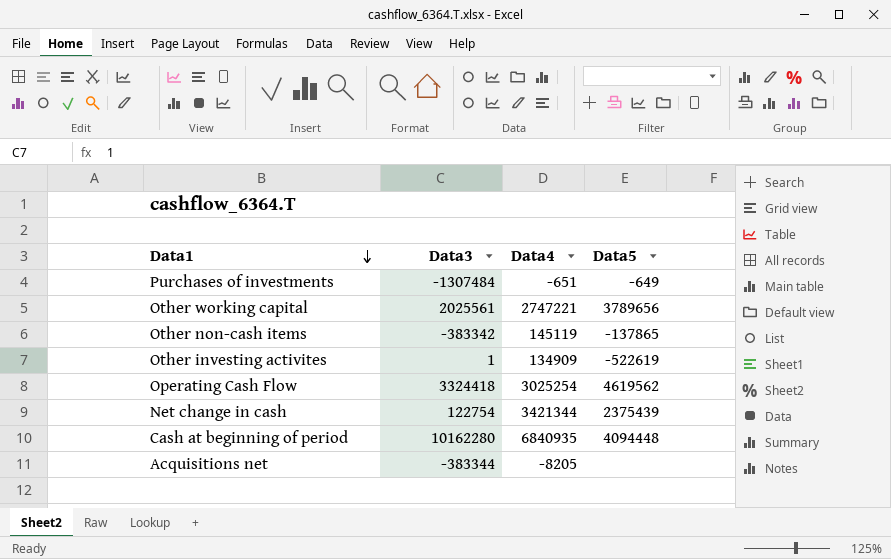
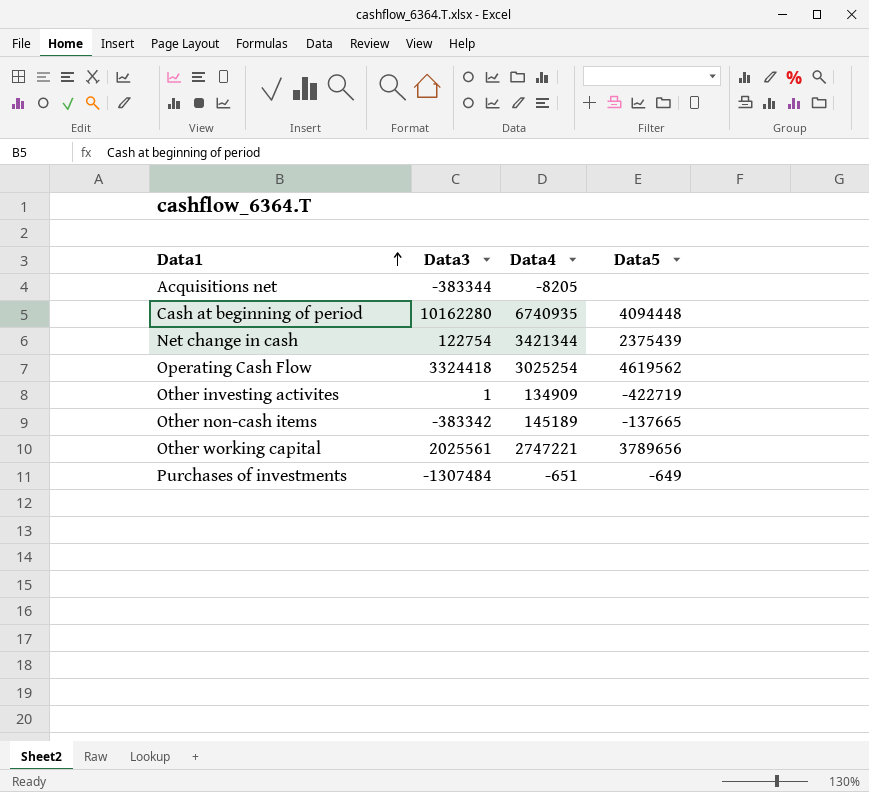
row order: Data1 descending -> Data1 ascending
Cash at beginning of period | Data4: 6840935 -> 6740935
Other investing activites | Data5: -522619 -> -422719
Other non-cash items | Data4: 145119 -> 145189
Other non-cash items | Data5: -137865 -> -137665

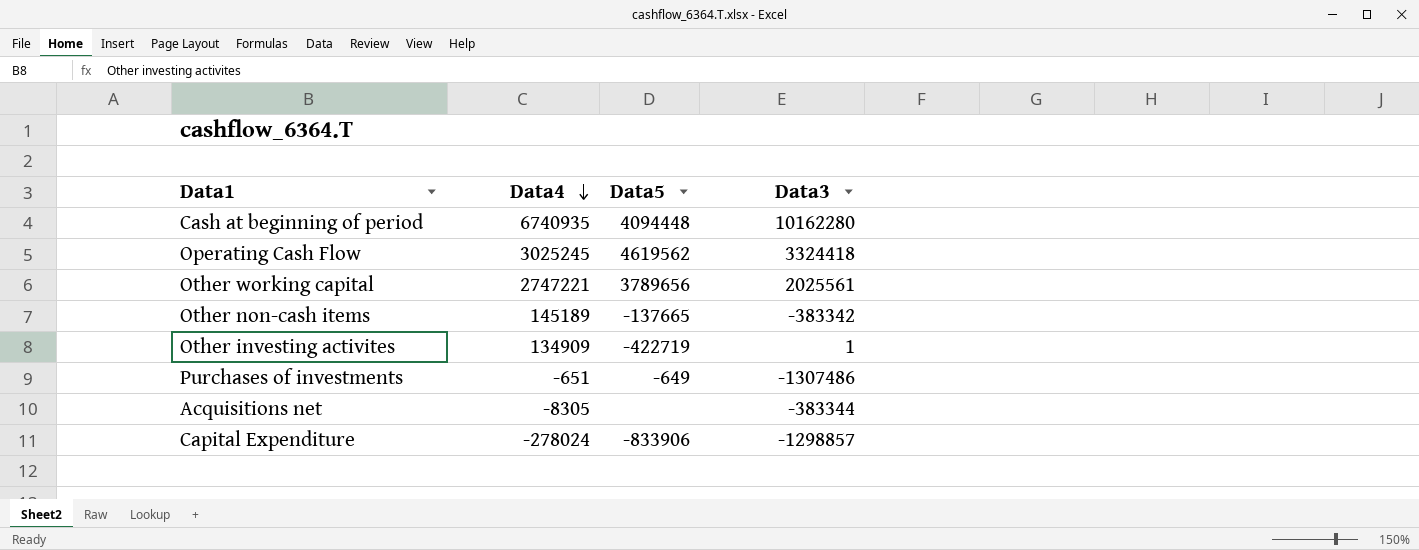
row order: Data1 ascending -> Data4 descending
column Data3 | position: 2 -> 4
row Net change in cash: 122754 | 3421344 | 2375439 -> none
Operating Cash Flow | Data4: 3025254 -> 3025245
Purchases of investments | Data3: -1307484 -> -1307486
Acquisitions net | Data4: -8205 -> -8305
row Capital Expenditure: none -> -278024 | -833906 | -1298857

